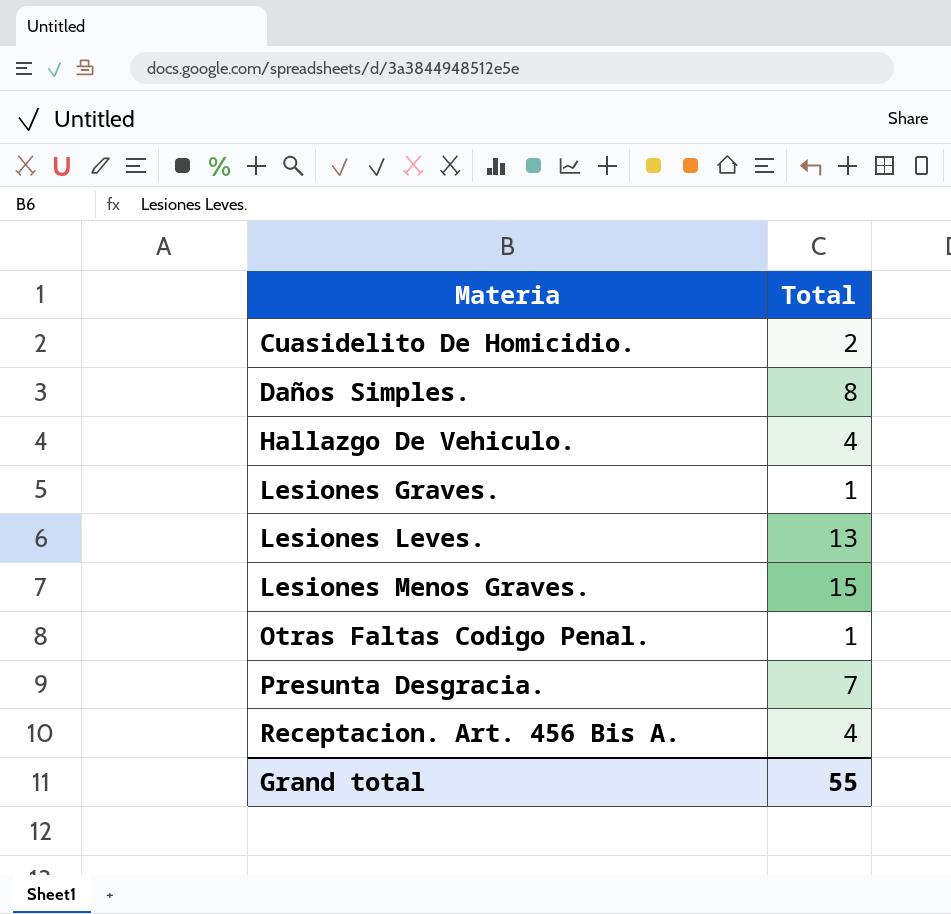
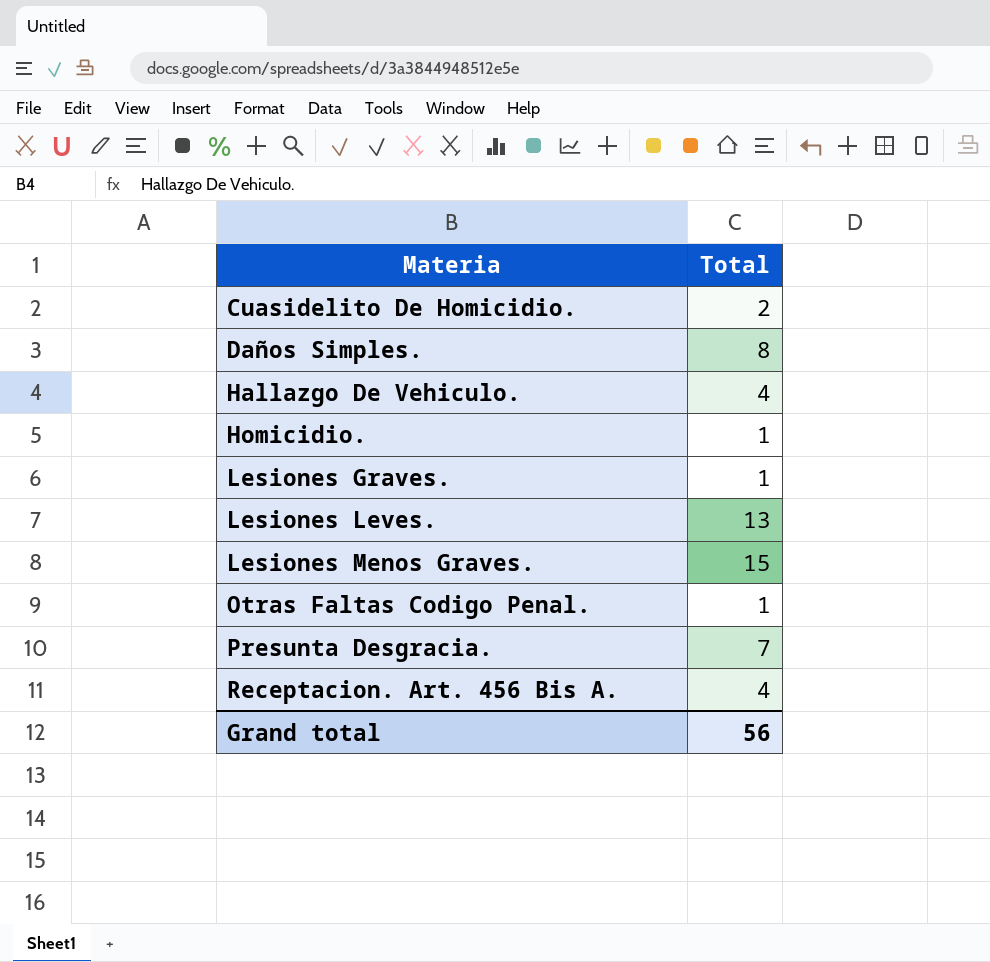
row Homicidio.: none -> 1
Grand total | Total: 55 -> 56

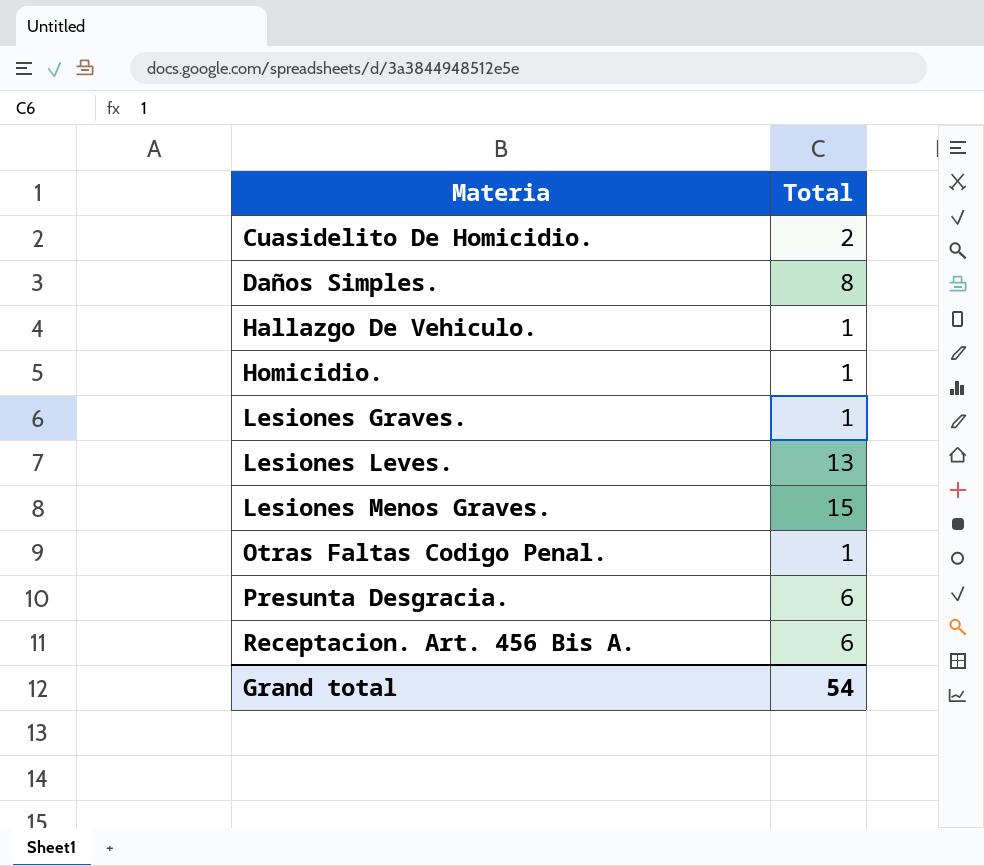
Hallazgo De Vehiculo. | Total: 4 -> 1
Presunta Desgracia. | Total: 7 -> 6
Receptacion. Art. 456 Bis A. | Total: 4 -> 6
Grand total | Total: 56 -> 54

